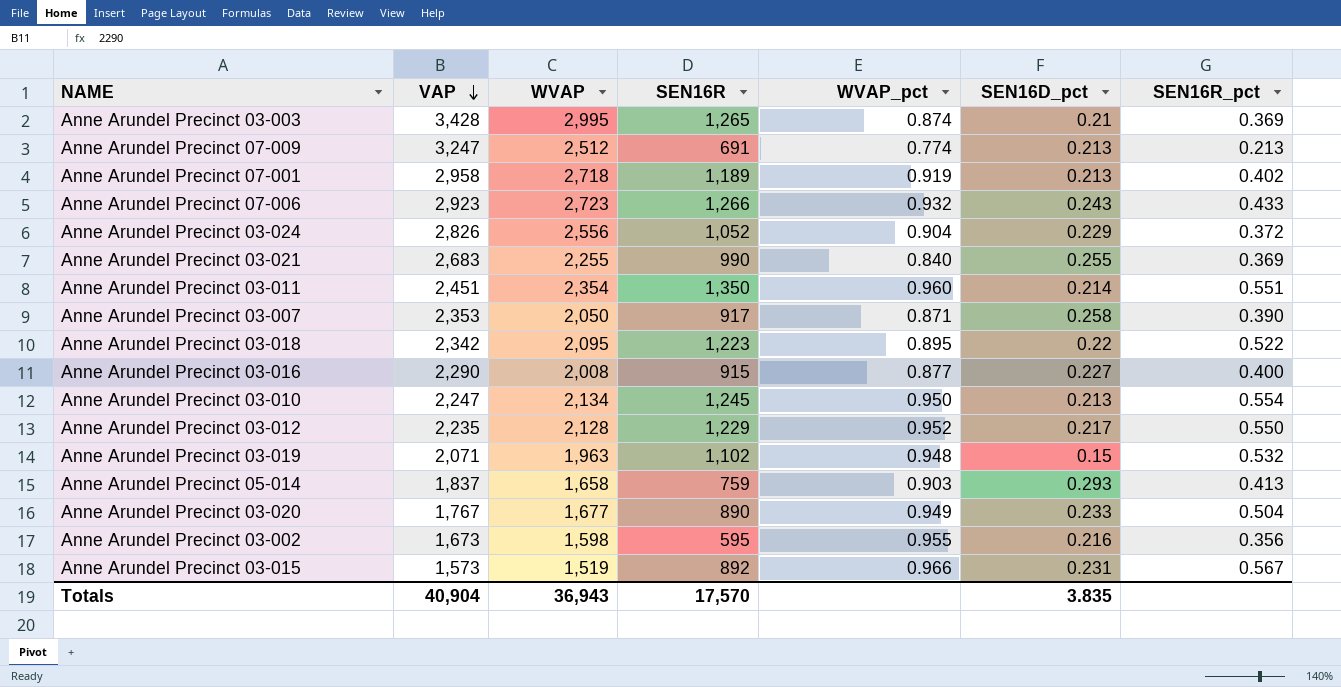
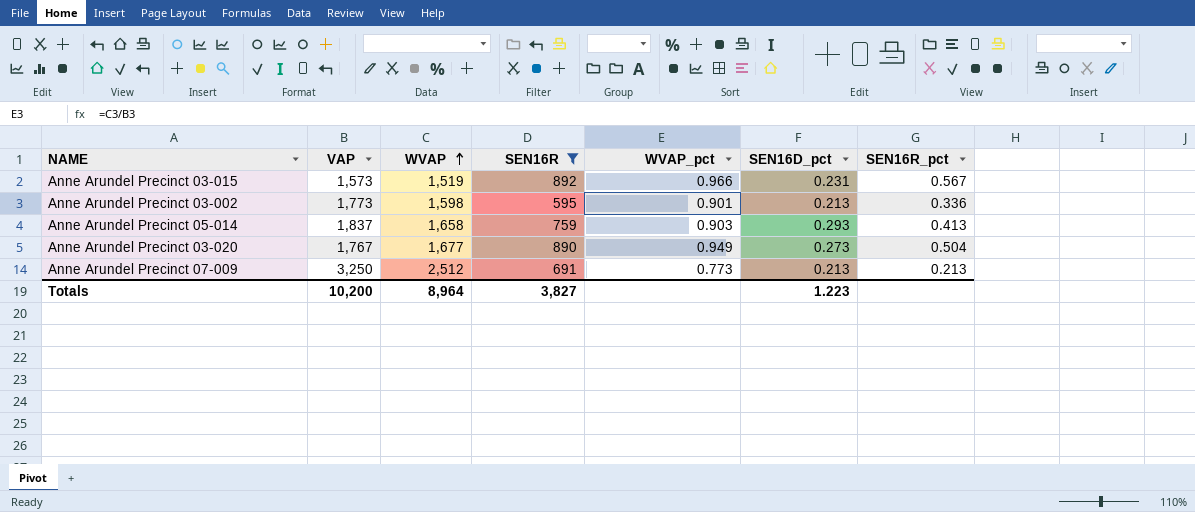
filter: none -> SEN16R <= 892
row order: VAP descending -> WVAP ascending
Anne Arundel Precinct 03-002 | VAP: 1,673 -> 1,773
Anne Arundel Precinct 03-002 | WVAP_pct: 0.955 -> 0.901
Anne Arundel Precinct 03-002 | SEN16D_pct: 0.216 -> 0.213
Anne Arundel Precinct 03-002 | SEN16R_pct: 0.356 -> 0.336
Anne Arundel Precinct 03-020 | SEN16D_pct: 0.233 -> 0.273
Anne Arundel Precinct 07-009 | VAP: 3,247 -> 3,250
Anne Arundel Precinct 07-009 | WVAP_pct: 0.774 -> 0.773
Totals | VAP: 40,904 -> 10,200
Totals | WVAP: 36,943 -> 8,964
Totals | SEN16R: 17,570 -> 3,827
Totals | SEN16D_pct: 3.835 -> 1.223

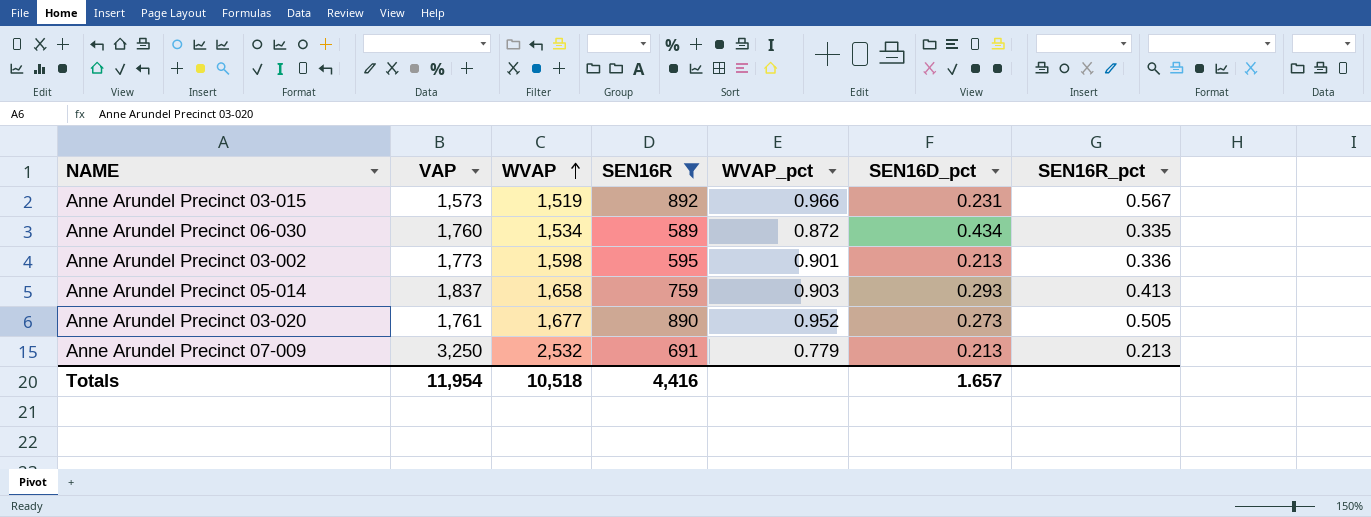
row Anne Arundel Precinct 06-030: none -> 1,760 | 1,534 | 589 | 0.872 | 0.434 | 0.335
Anne Arundel Precinct 03-020 | VAP: 1,767 -> 1,761
Anne Arundel Precinct 03-020 | WVAP_pct: 0.949 -> 0.952
Anne Arundel Precinct 03-020 | SEN16R_pct: 0.504 -> 0.505
Anne Arundel Precinct 07-009 | WVAP: 2,512 -> 2,532
Anne Arundel Precinct 07-009 | WVAP_pct: 0.773 -> 0.779
Totals | VAP: 10,200 -> 11,954
Totals | WVAP: 8,964 -> 10,518
Totals | SEN16R: 3,827 -> 4,416
Totals | SEN16D_pct: 1.223 -> 1.657

